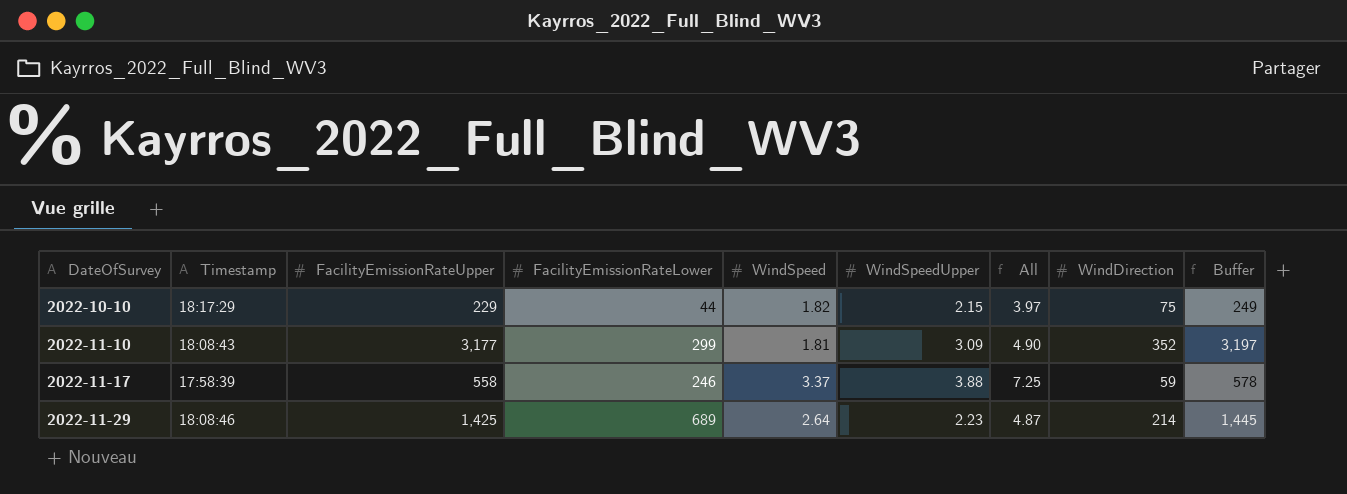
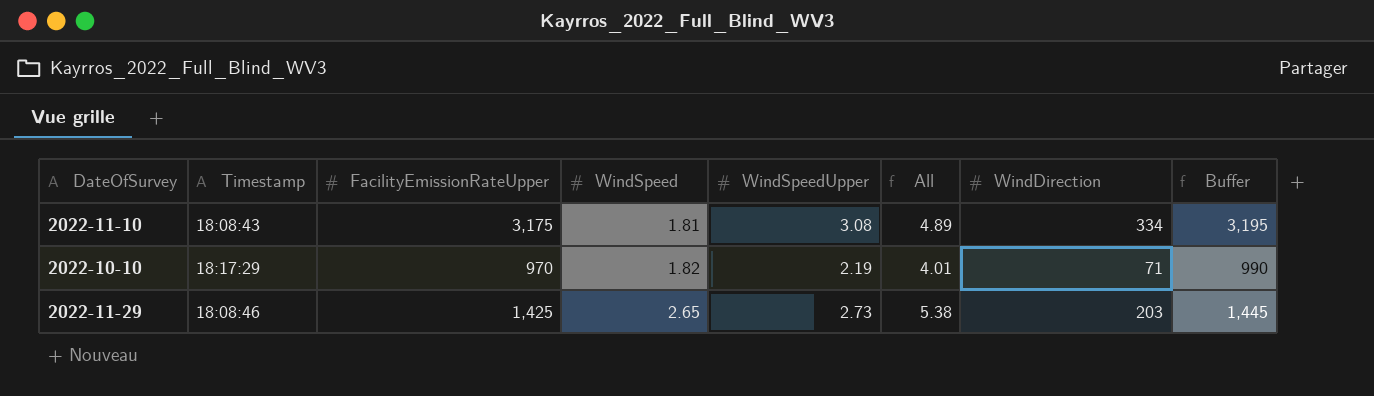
row order: DateOfSurvey ascending -> WindSpeed ascending
column FacilityEmissionRateLower | position: 4 -> none
row 2022-11-17: 17:58:39 | 558 | 246 | 3.37 | 3.88 | 7.25 | 59 | 578 -> none
2022-11-10 | FacilityEmissionRateUpper: 3,177 -> 3,175
2022-11-10 | WindSpeedUpper: 3.09 -> 3.08
2022-11-10 | All: 4.90 -> 4.89
2022-11-10 | WindDirection: 352 -> 334
2022-11-10 | Buffer: 3,197 -> 3,195
2022-10-10 | FacilityEmissionRateUpper: 229 -> 970
2022-10-10 | WindSpeedUpper: 2.15 -> 2.19
2022-10-10 | All: 3.97 -> 4.01
2022-10-10 | WindDirection: 75 -> 71
2022-10-10 | Buffer: 249 -> 990
2022-11-29 | WindSpeed: 2.64 -> 2.65
2022-11-29 | WindSpeedUpper: 2.23 -> 2.73
2022-11-29 | All: 4.87 -> 5.38
2022-11-29 | WindDirection: 214 -> 203

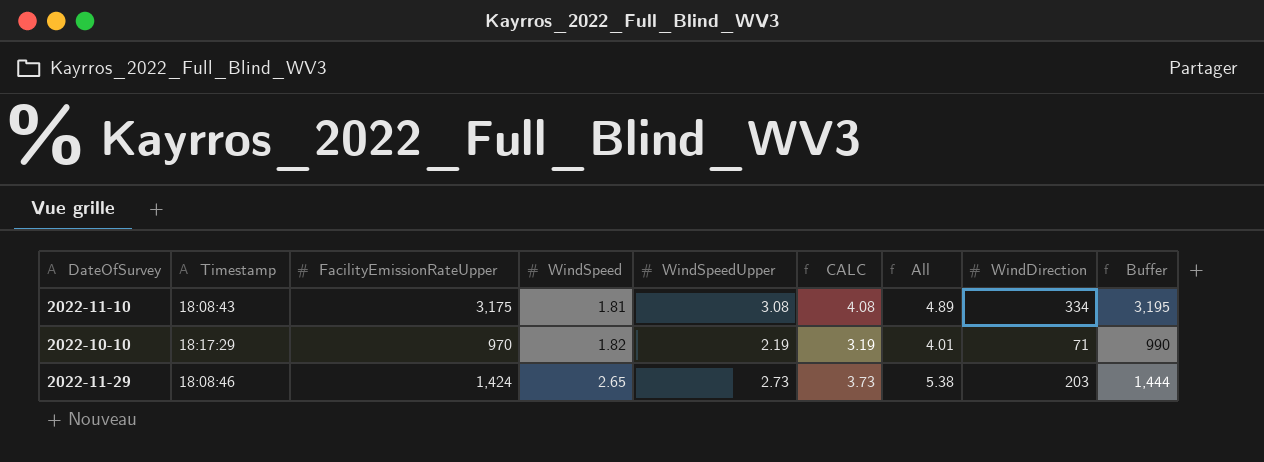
column CALC | formula: none -> [WindSpeedUpper] + 1
2022-11-29 | FacilityEmissionRateUpper: 1,425 -> 1,424
2022-11-29 | Buffer: 1,445 -> 1,444

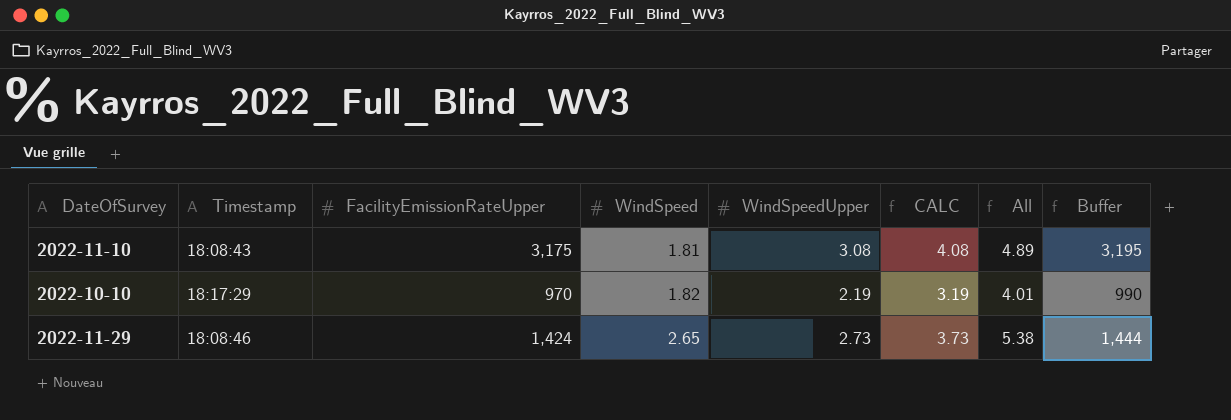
column WindDirection | position: 8 -> none

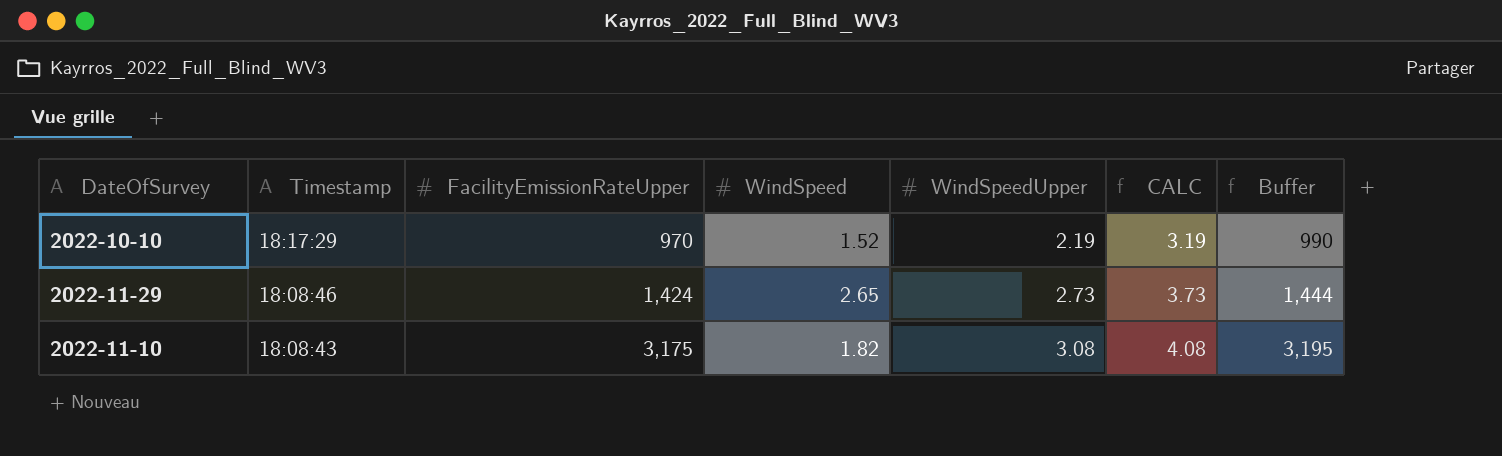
row order: WindSpeed ascending -> Timestamp descending
column All | formula: [WindSpeed] + [WindSpeedUpper] -> none
2022-10-10 | WindSpeed: 1.82 -> 1.52
2022-11-10 | WindSpeed: 1.81 -> 1.82

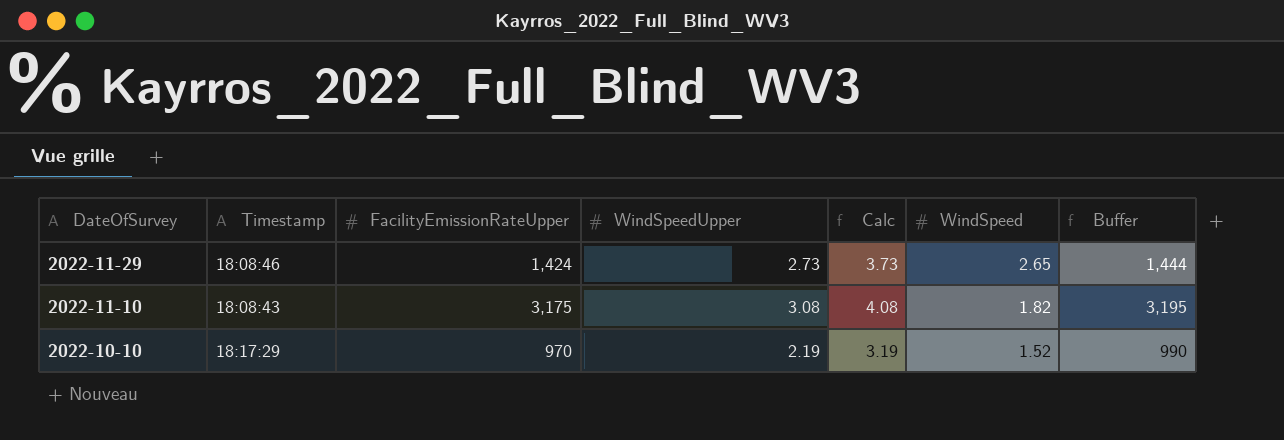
row order: Timestamp descending -> DateOfSurvey descending
column name: CALC -> Calc
column WindSpeed | position: 4 -> 6

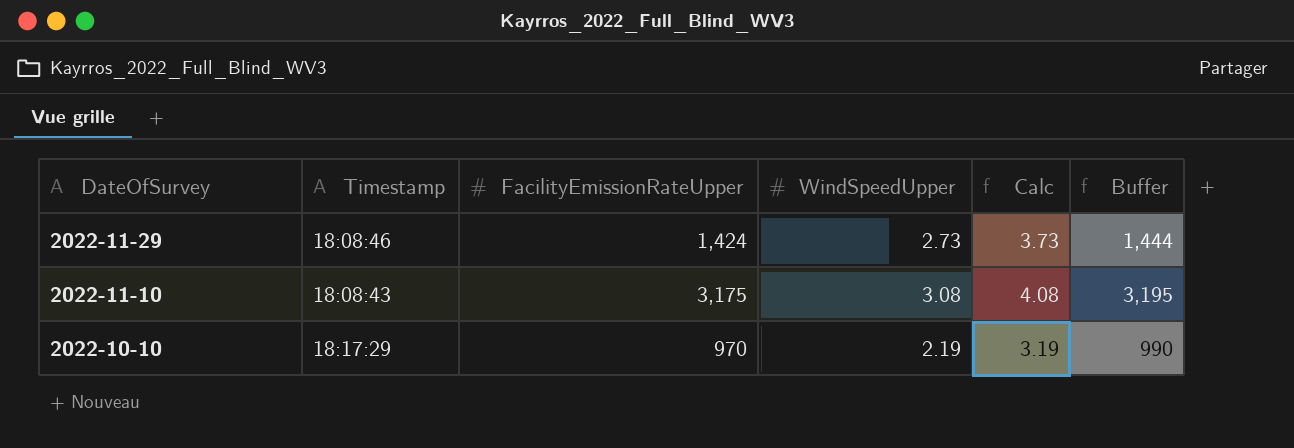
column WindSpeed | position: 6 -> none

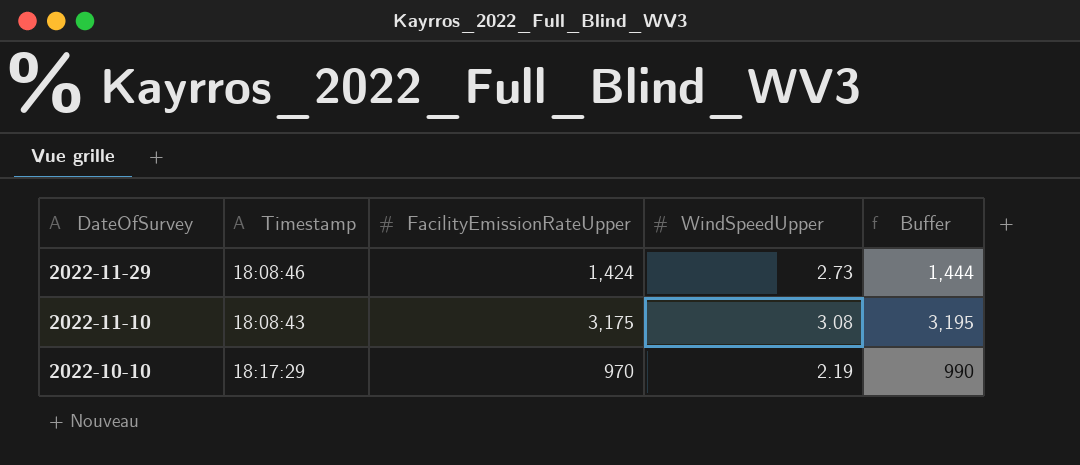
column Calc | formula: [WindSpeedUpper] + 1 -> none

